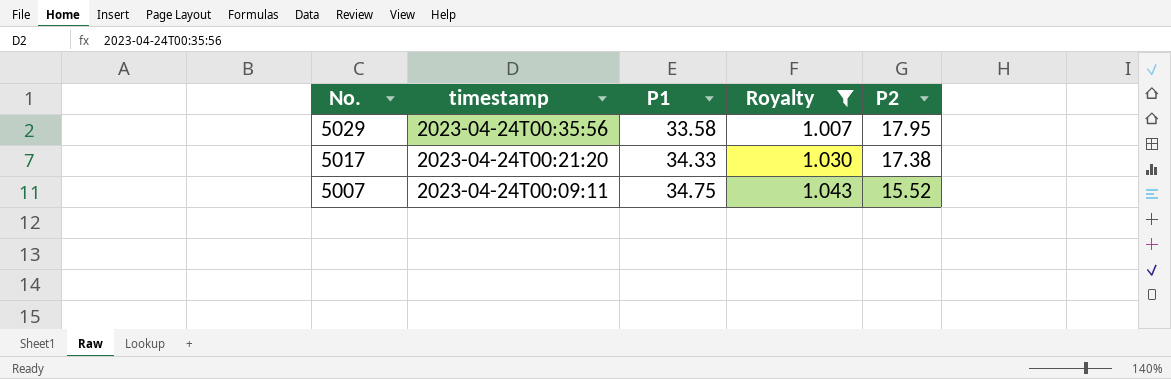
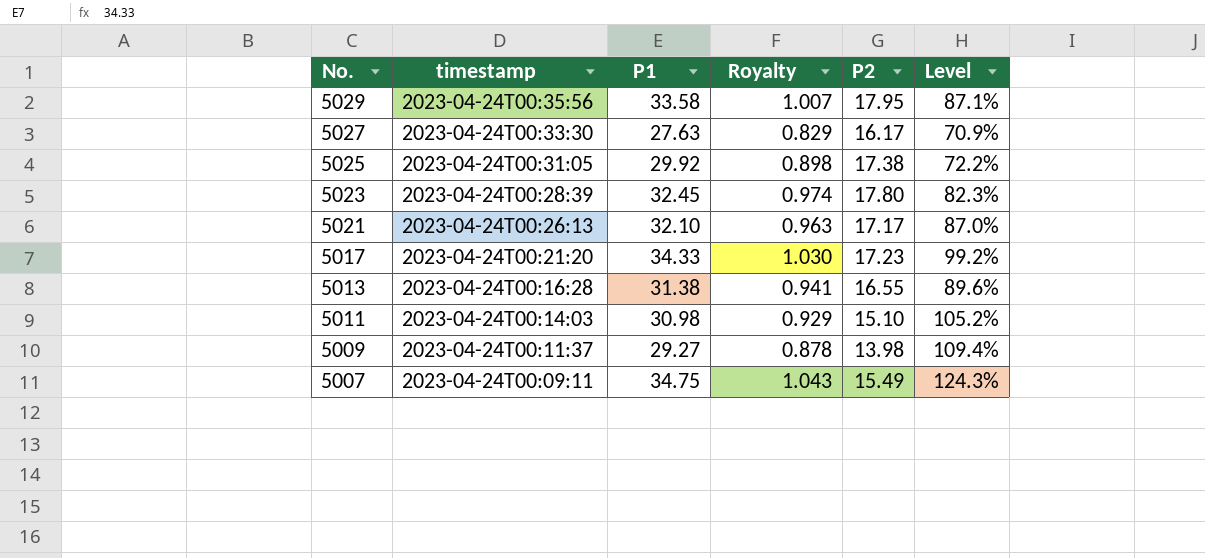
filter: Royalty >= 1.007 -> none
column Level | formula: none -> ([P1] - [P2]) / [P2]
5017 | P2: 17.38 -> 17.23
5007 | P2: 15.52 -> 15.49

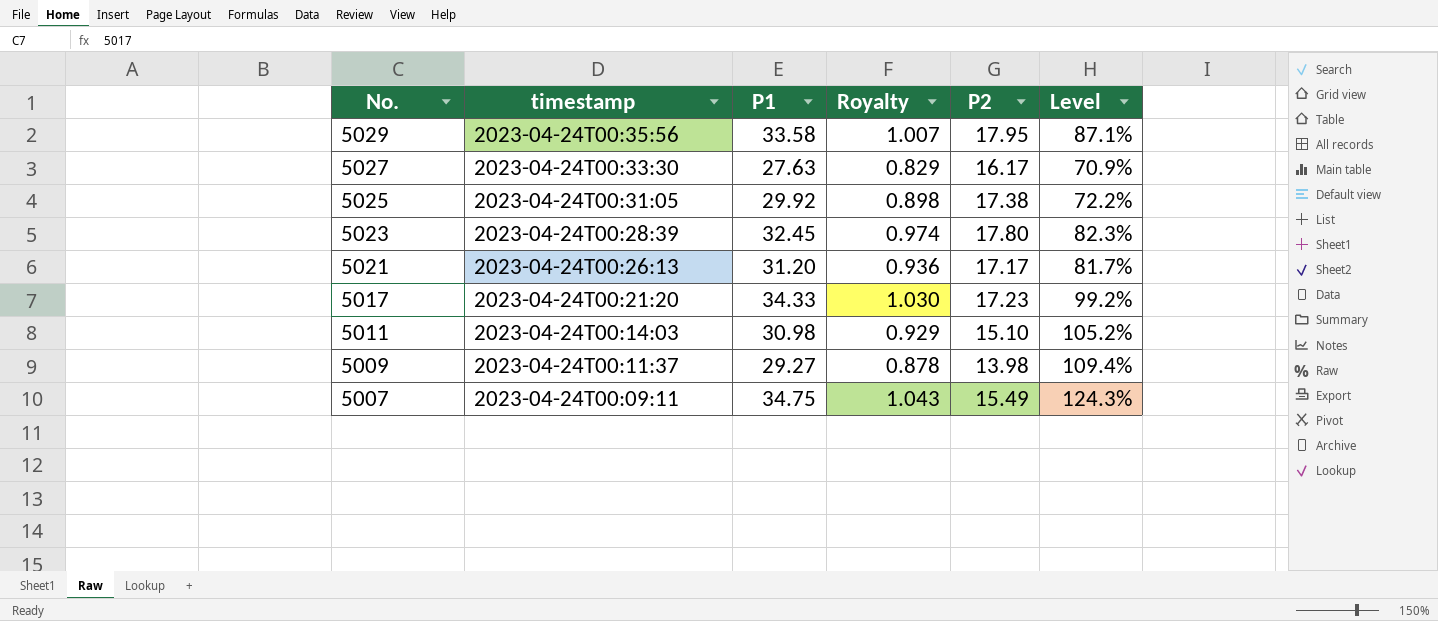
row 5013: 2023-04-24T00:16:28 | 31.38 | 0.941 | 16.55 | 89.6% -> none
5021 | P1: 32.10 -> 31.20
5021 | Royalty: 0.963 -> 0.936
5021 | Level: 87.0% -> 81.7%

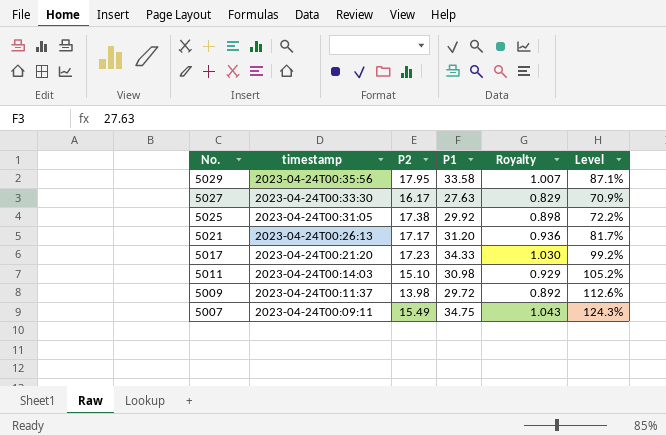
column P2 | position: 5 -> 3
row 5023: 2023-04-24T00:28:39 | 32.45 | 0.974 | 17.80 | 82.3% -> none
5009 | P1: 29.27 -> 29.72
5009 | Royalty: 0.878 -> 0.892
5009 | Level: 109.4% -> 112.6%

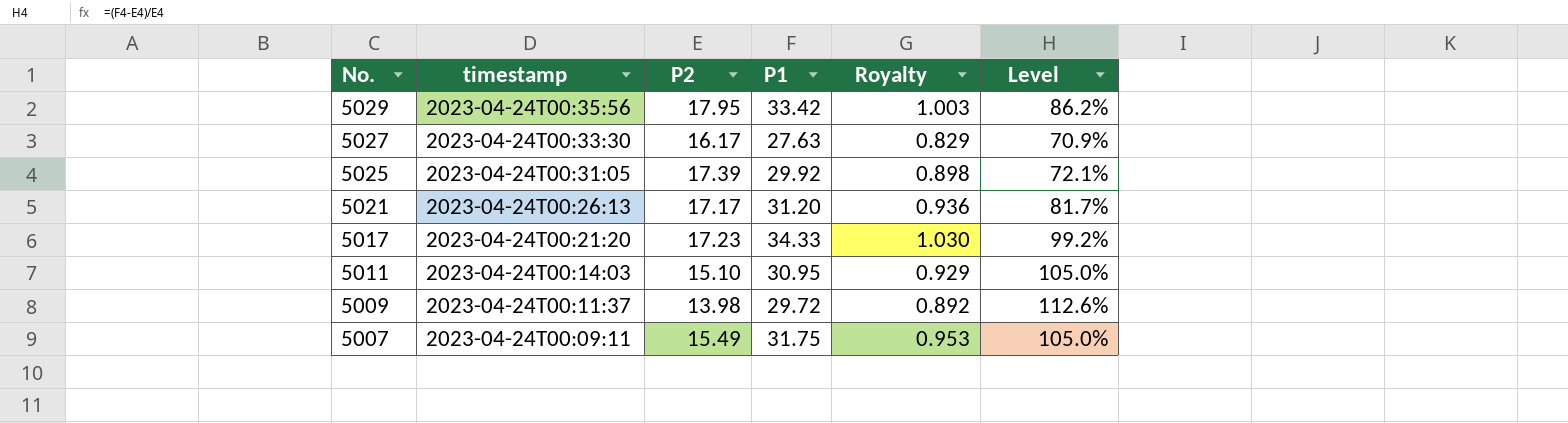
5029 | P1: 33.58 -> 33.42
5029 | Royalty: 1.007 -> 1.003
5029 | Level: 87.1% -> 86.2%
5025 | P2: 17.38 -> 17.39
5025 | Level: 72.2% -> 72.1%
5011 | P1: 30.98 -> 30.95
5011 | Level: 105.2% -> 105.0%
5007 | P1: 34.75 -> 31.75
5007 | Royalty: 1.043 -> 0.953
5007 | Level: 124.3% -> 105.0%

